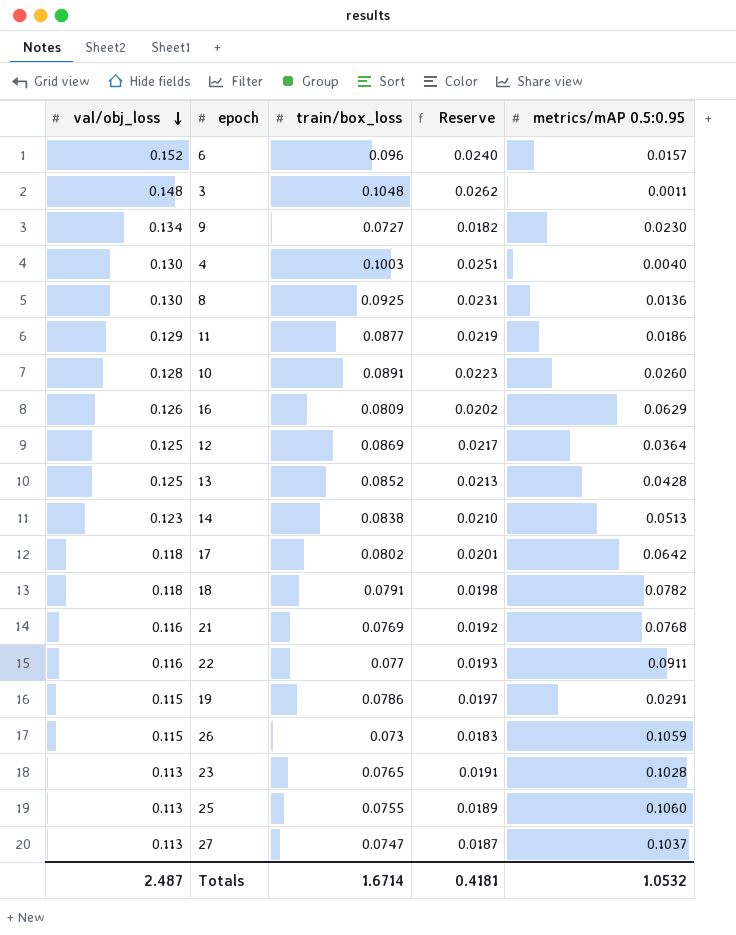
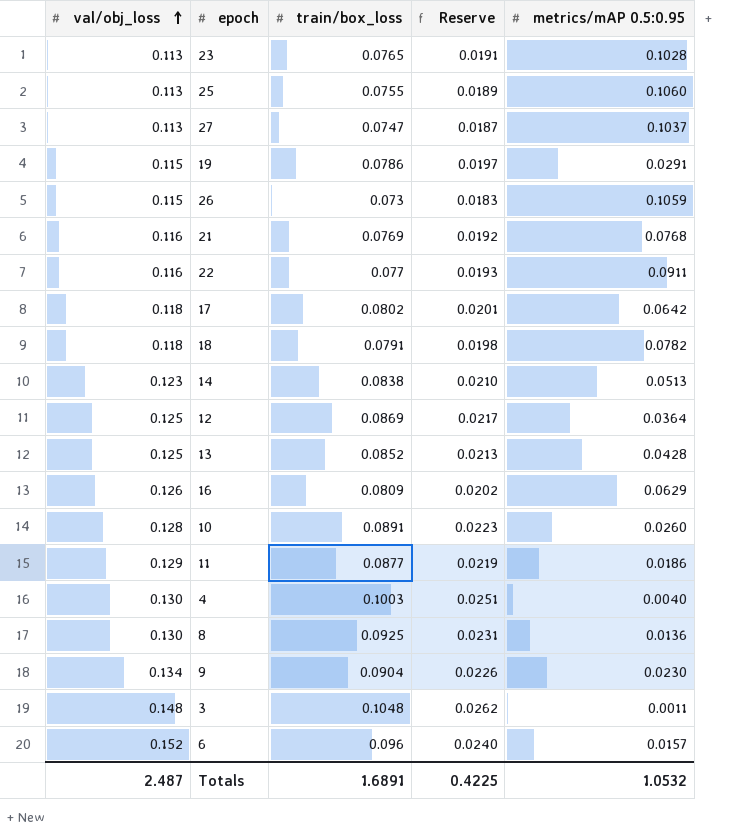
row order: val/obj_loss descending -> val/obj_loss ascending
9 | train/box_loss: 0.0727 -> 0.0904
9 | Reserve: 0.0182 -> 0.0226
Totals | train/box_loss: 1.6714 -> 1.6891
Totals | Reserve: 0.4181 -> 0.4225

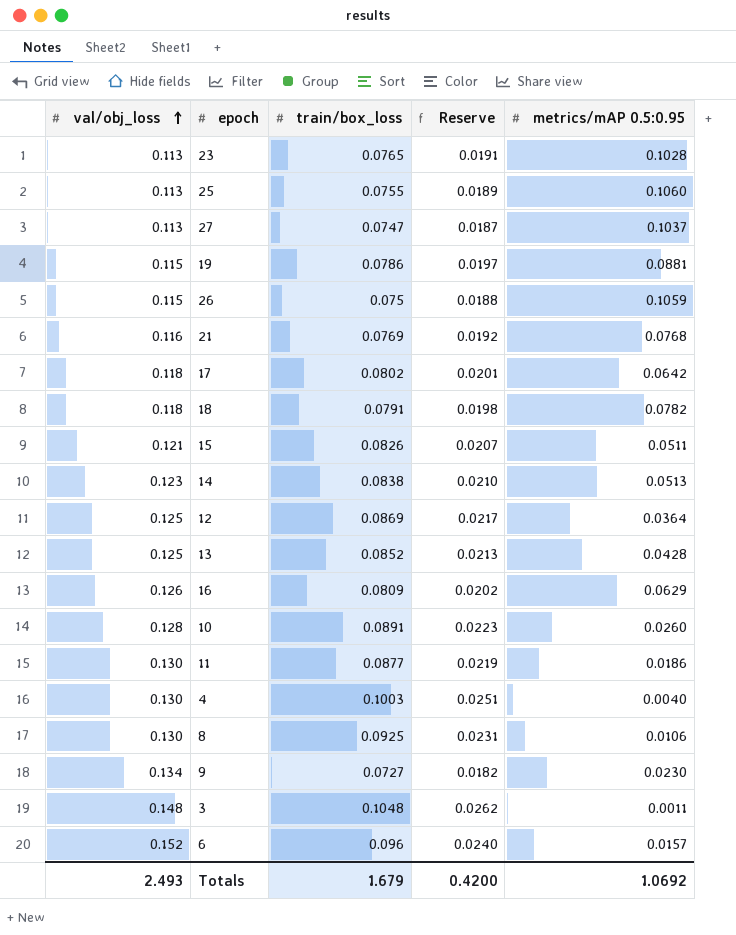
row 22: 0.116 | 0.077 | 0.0193 | 0.0911 -> none
19 | metrics/mAP 0.5:0.95: 0.0291 -> 0.0881
26 | train/box_loss: 0.073 -> 0.075
26 | Reserve: 0.0183 -> 0.0188
row 15: none -> 0.121 | 0.0826 | 0.0207 | 0.0511
11 | val/obj_loss: 0.129 -> 0.130
8 | metrics/mAP 0.5:0.95: 0.0136 -> 0.0106
9 | train/box_loss: 0.0904 -> 0.0727
9 | Reserve: 0.0226 -> 0.0182
Totals | val/obj_loss: 2.487 -> 2.493
Totals | train/box_loss: 1.6891 -> 1.679
Totals | Reserve: 0.4225 -> 0.4200
Totals | metrics/mAP 0.5:0.95: 1.0532 -> 1.0692

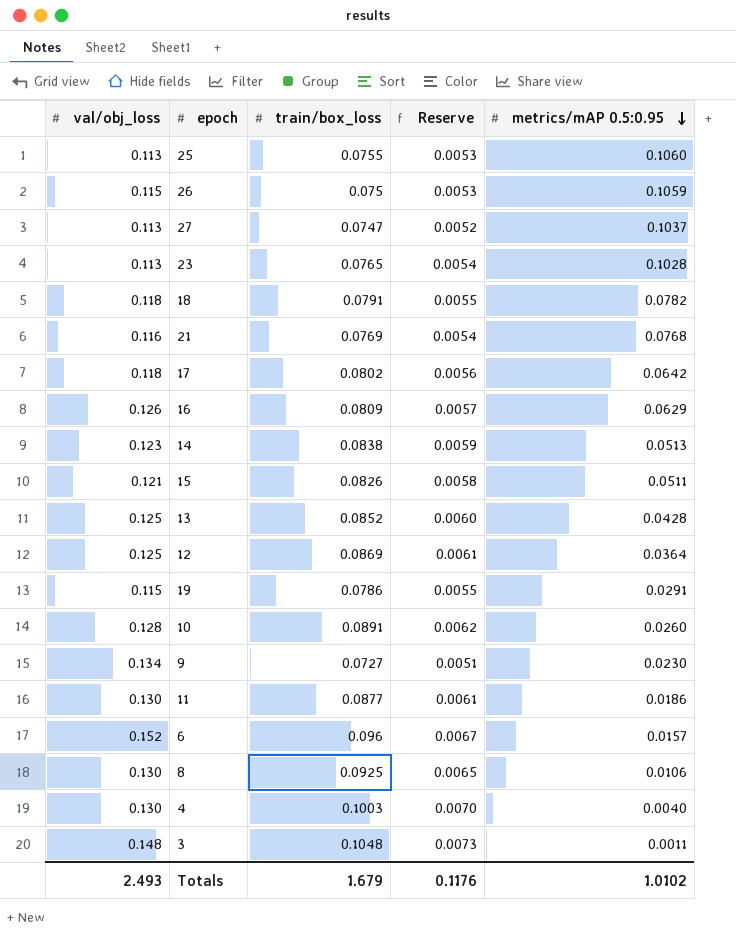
row order: val/obj_loss ascending -> metrics/mAP 0.5:0.95 descending
column Reserve | formula: [train/box_loss] * 0.25 -> [train/box_loss] * 0.07
19 | metrics/mAP 0.5:0.95: 0.0881 -> 0.0291
Totals | Reserve: 0.4200 -> 0.1176
Totals | metrics/mAP 0.5:0.95: 1.0692 -> 1.0102

